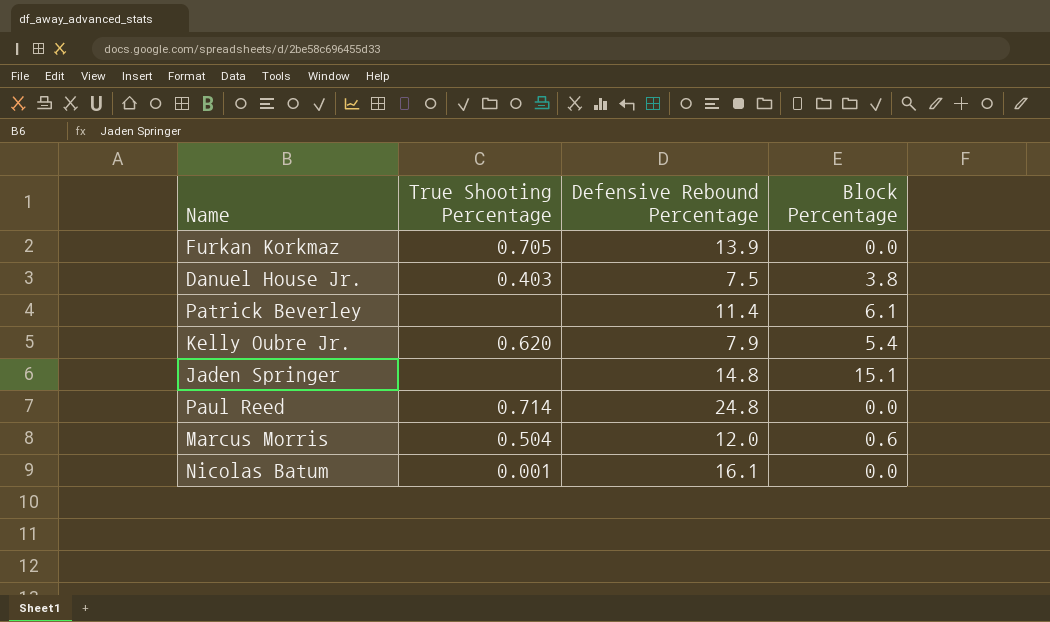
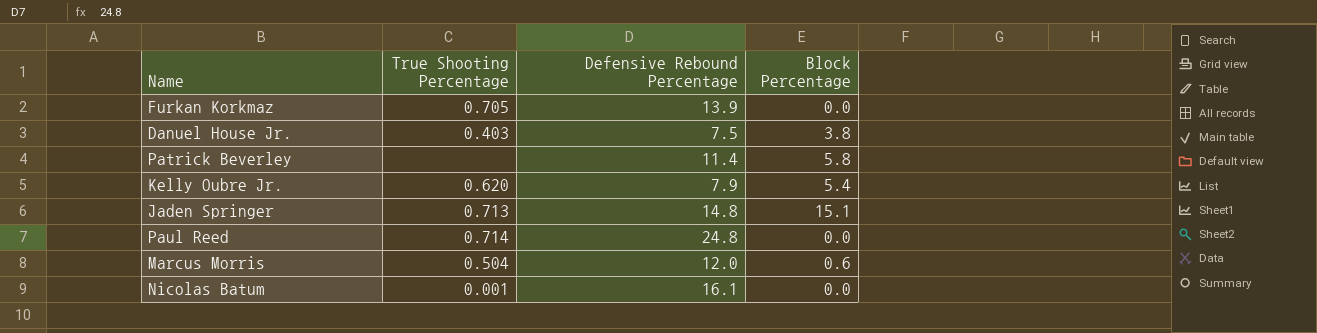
Patrick Beverley | Block Percentage: 6.1 -> 5.8
Jaden Springer | True Shooting Percentage: none -> 0.713

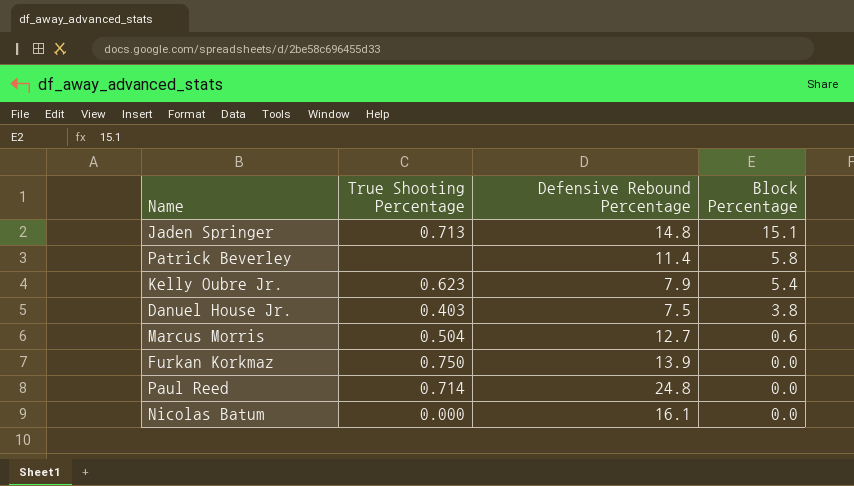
row order: none -> Block Percentage descending
Kelly Oubre Jr. | True Shooting Percentage: 0.620 -> 0.623
Marcus Morris | Defensive Rebound Percentage: 12.0 -> 12.7
Furkan Korkmaz | True Shooting Percentage: 0.705 -> 0.750
Nicolas Batum | True Shooting Percentage: 0.001 -> 0.000

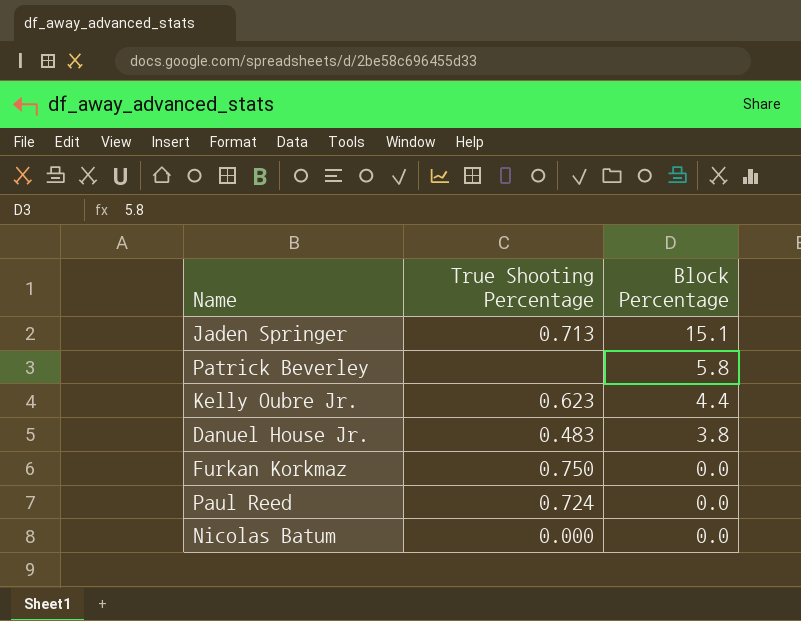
column Defensive Rebound Percentage | position: 3 -> none
row Marcus Morris: 0.504 | 12.7 | 0.6 -> none
Kelly Oubre Jr. | Block Percentage: 5.4 -> 4.4
Danuel House Jr. | True Shooting Percentage: 0.403 -> 0.483
Paul Reed | True Shooting Percentage: 0.714 -> 0.724

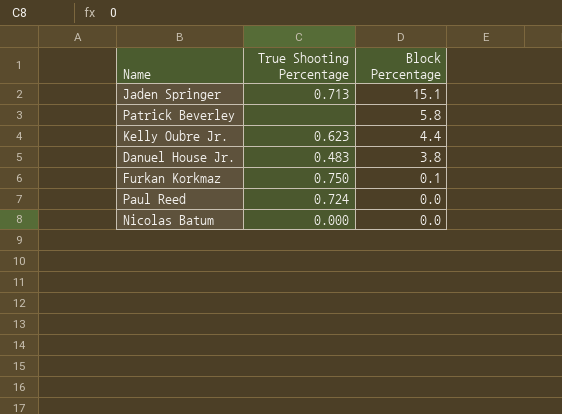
Furkan Korkmaz | Block Percentage: 0.0 -> 0.1

